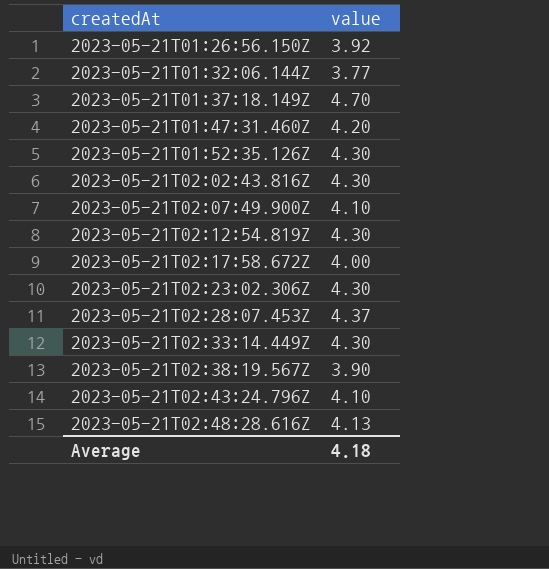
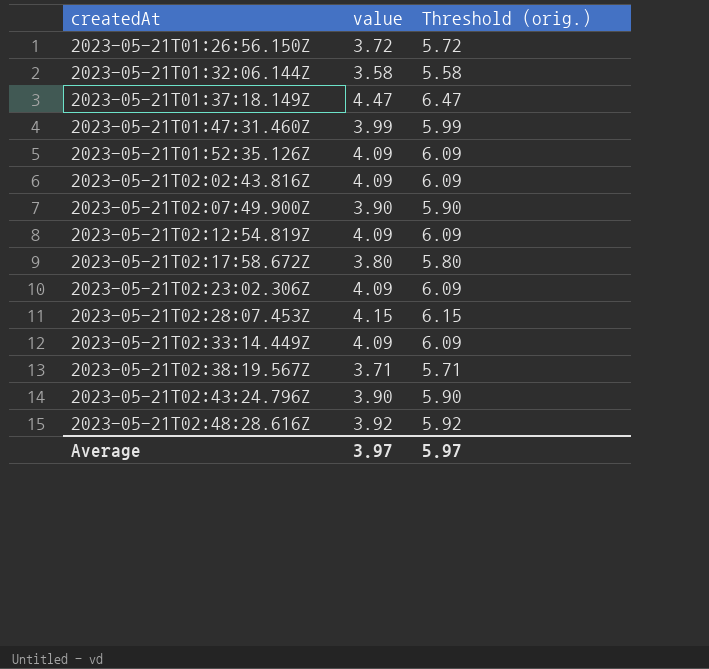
column Threshold (orig.) | formula: none -> [value] + 2
2023-05-21T01:26:56.150Z | value: 3.92 -> 3.72
2023-05-21T01:32:06.144Z | value: 3.77 -> 3.58
2023-05-21T01:37:18.149Z | value: 4.70 -> 4.47
2023-05-21T01:47:31.460Z | value: 4.20 -> 3.99
2023-05-21T01:52:35.126Z | value: 4.30 -> 4.09
2023-05-21T02:02:43.816Z | value: 4.30 -> 4.09
2023-05-21T02:07:49.900Z | value: 4.10 -> 3.90
2023-05-21T02:12:54.819Z | value: 4.30 -> 4.09
2023-05-21T02:17:58.672Z | value: 4.00 -> 3.80
2023-05-21T02:23:02.306Z | value: 4.30 -> 4.09
2023-05-21T02:28:07.453Z | value: 4.37 -> 4.15
2023-05-21T02:33:14.449Z | value: 4.30 -> 4.09
2023-05-21T02:38:19.567Z | value: 3.90 -> 3.71
2023-05-21T02:43:24.796Z | value: 4.10 -> 3.90
2023-05-21T02:48:28.616Z | value: 4.13 -> 3.92
Average | value: 4.18 -> 3.97

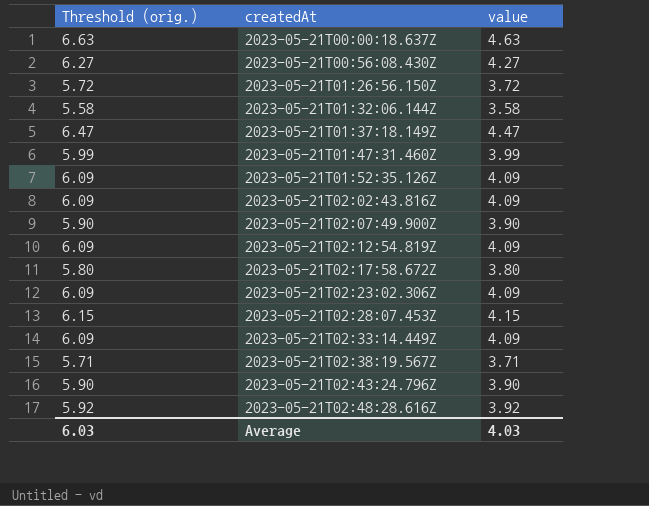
column Threshold (orig.) | position: 3 -> 1
row 2023-05-21T00:00:18.637Z: none -> 6.63 | 4.63
row 2023-05-21T00:56:08.430Z: none -> 6.27 | 4.27
Average | Threshold (orig.): 5.97 -> 6.03
Average | value: 3.97 -> 4.03

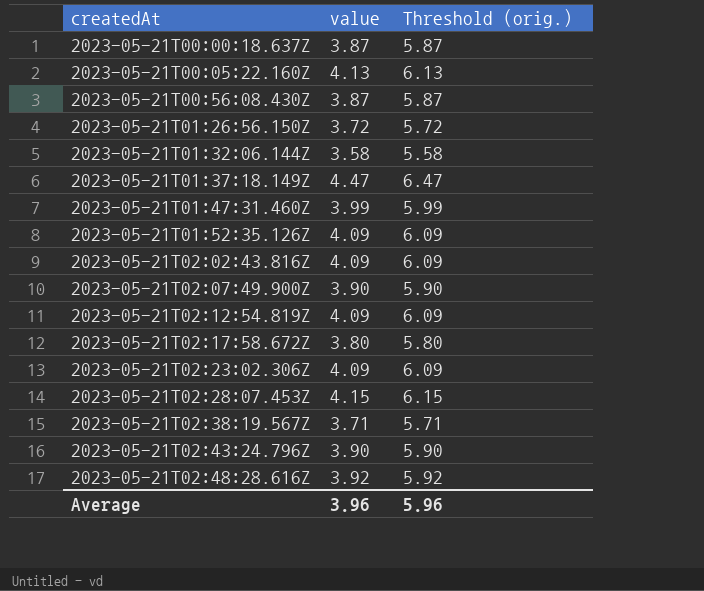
column Threshold (orig.) | position: 1 -> 3
row 2023-05-21T02:33:14.449Z: 6.09 | 4.09 -> none
2023-05-21T00:00:18.637Z | value: 4.63 -> 3.87
2023-05-21T00:00:18.637Z | Threshold (orig.): 6.63 -> 5.87
row 2023-05-21T00:05:22.160Z: none -> 4.13 | 6.13
2023-05-21T00:56:08.430Z | value: 4.27 -> 3.87
2023-05-21T00:56:08.430Z | Threshold (orig.): 6.27 -> 5.87
Average | value: 4.03 -> 3.96
Average | Threshold (orig.): 6.03 -> 5.96

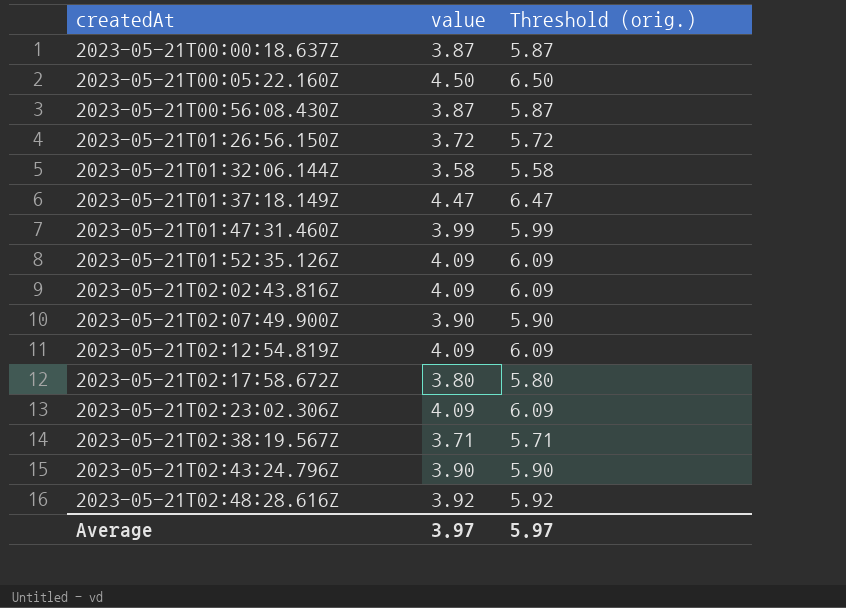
row 2023-05-21T02:28:07.453Z: 4.15 | 6.15 -> none
2023-05-21T00:05:22.160Z | value: 4.13 -> 4.50
2023-05-21T00:05:22.160Z | Threshold (orig.): 6.13 -> 6.50
Average | value: 3.96 -> 3.97
Average | Threshold (orig.): 5.96 -> 5.97

